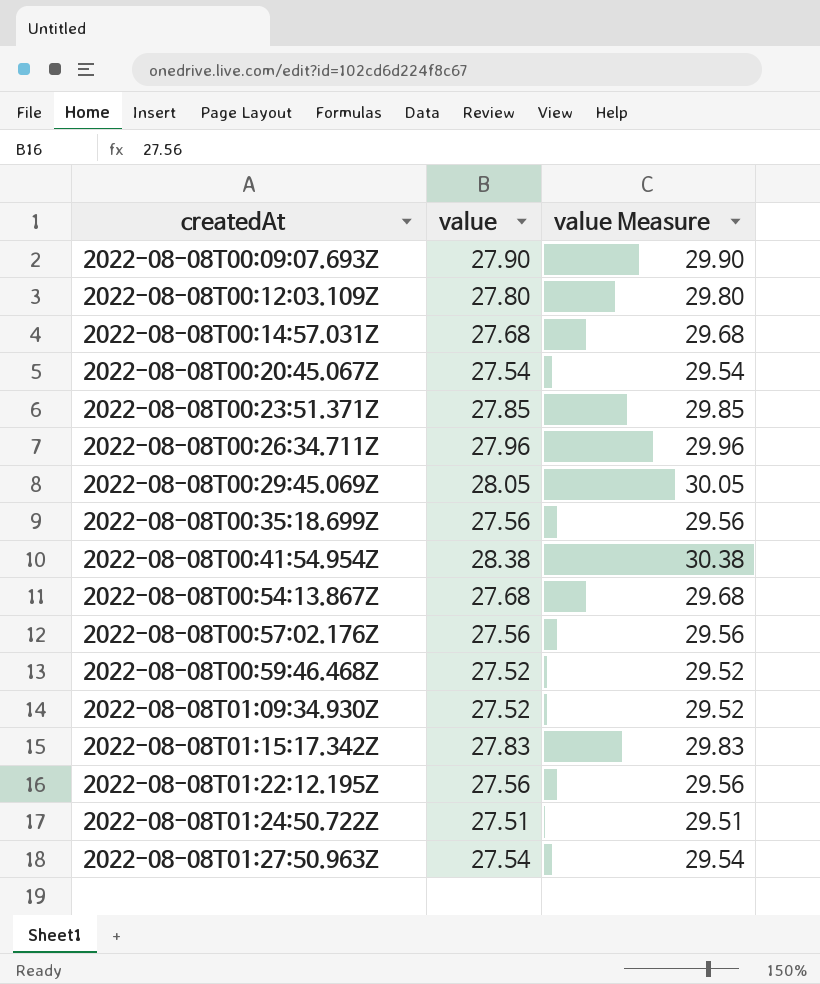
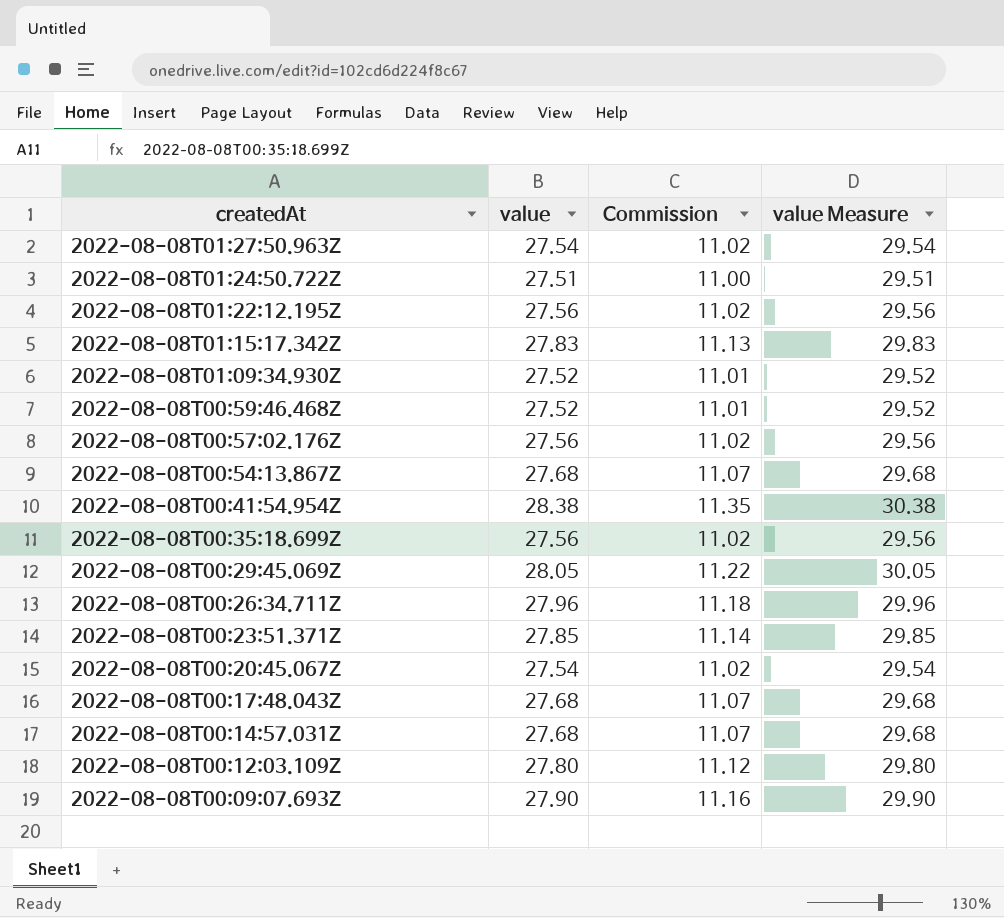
row order: createdAt ascending -> createdAt descending
column Commission | formula: none -> [value] * 0.4
row 2022-08-08T00:17:48.043Z: none -> 27.68 | 11.07 | 29.68

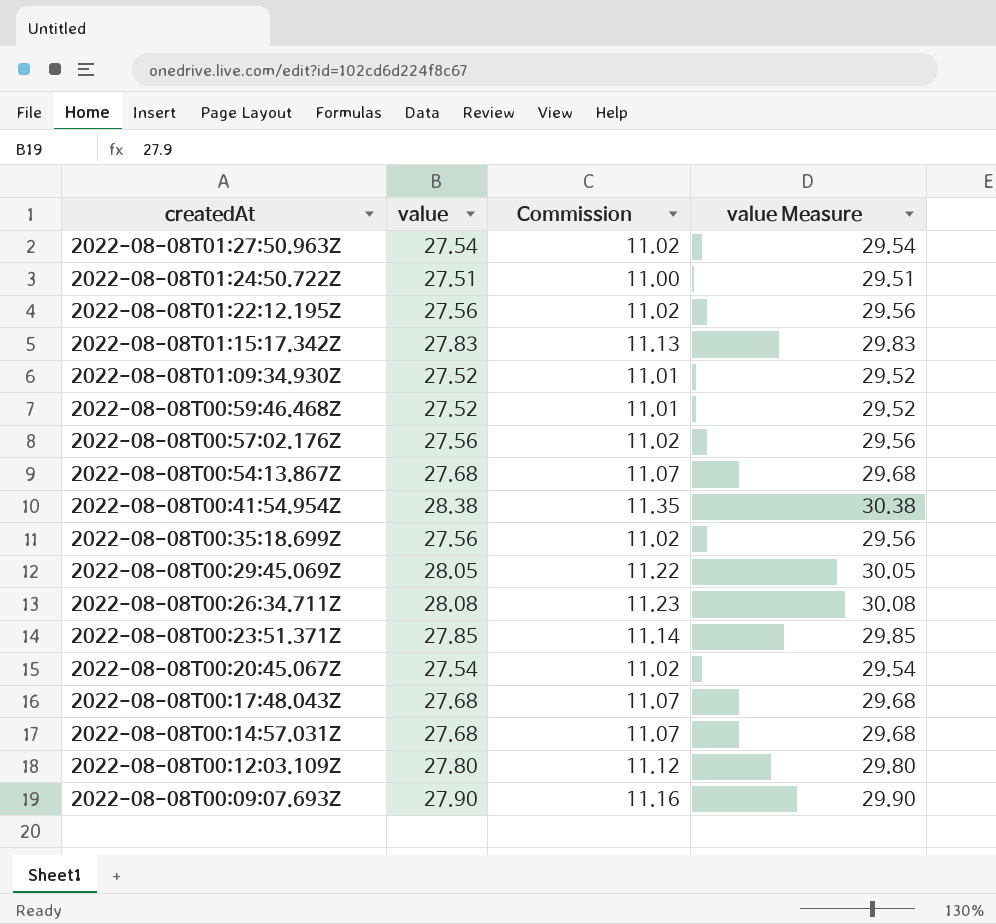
2022-08-08T00:26:34.711Z | value: 27.96 -> 28.08
2022-08-08T00:26:34.711Z | Commission: 11.18 -> 11.23
2022-08-08T00:26:34.711Z | value Measure: 29.96 -> 30.08

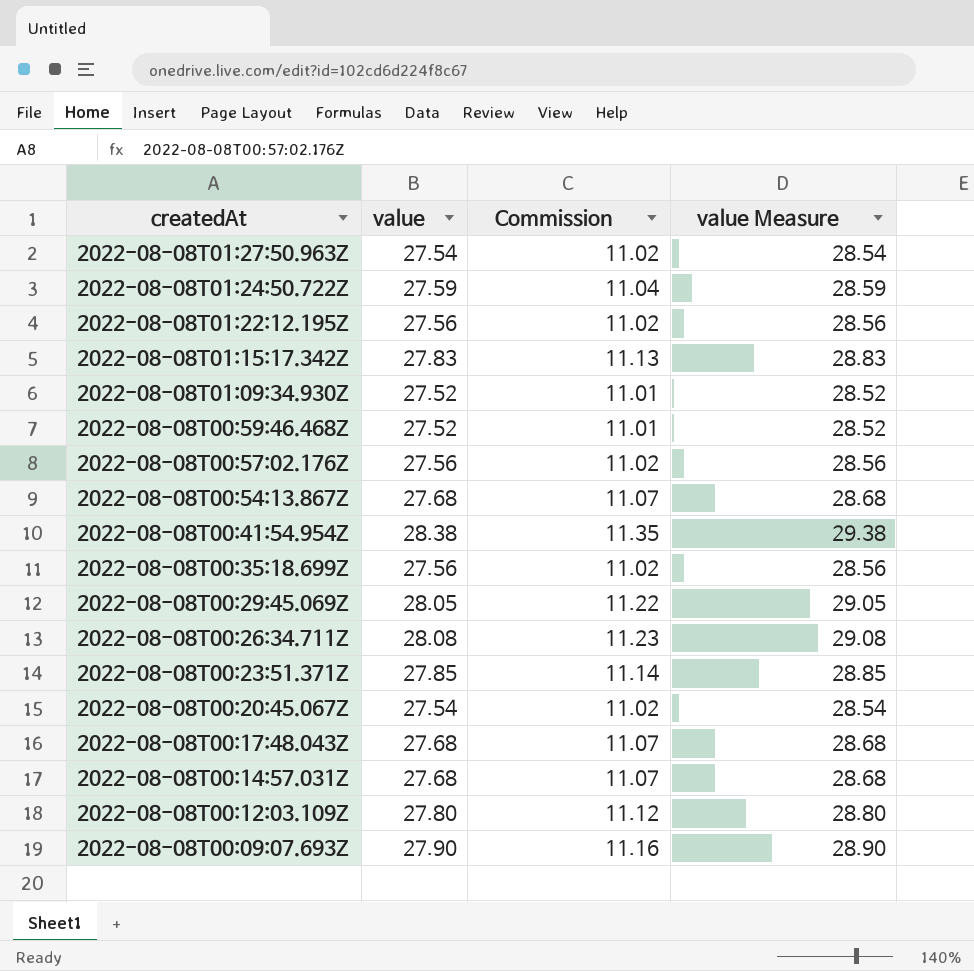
column value Measure | formula: [value] + 2 -> [value] + 1
2022-08-08T01:24:50.722Z | value: 27.51 -> 27.59
2022-08-08T01:24:50.722Z | Commission: 11.00 -> 11.04

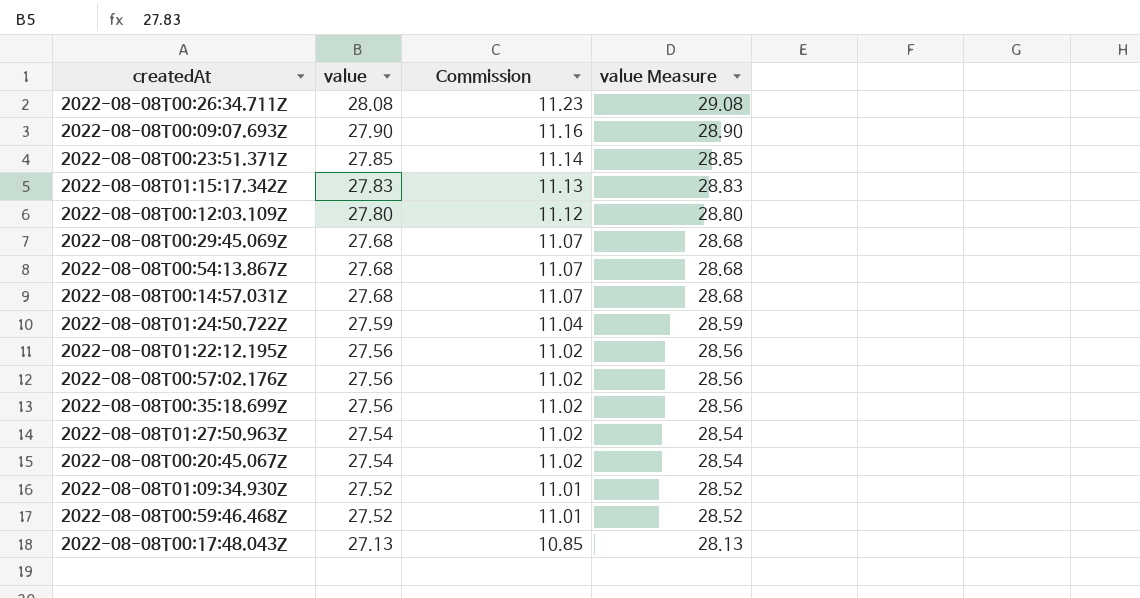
row order: createdAt descending -> value descending
row 2022-08-08T00:41:54.954Z: 28.38 | 11.35 | 29.38 -> none
2022-08-08T00:29:45.069Z | value: 28.05 -> 27.68
2022-08-08T00:29:45.069Z | Commission: 11.22 -> 11.07
2022-08-08T00:29:45.069Z | value Measure: 29.05 -> 28.68
2022-08-08T00:17:48.043Z | value: 27.68 -> 27.13
2022-08-08T00:17:48.043Z | Commission: 11.07 -> 10.85
2022-08-08T00:17:48.043Z | value Measure: 28.68 -> 28.13

